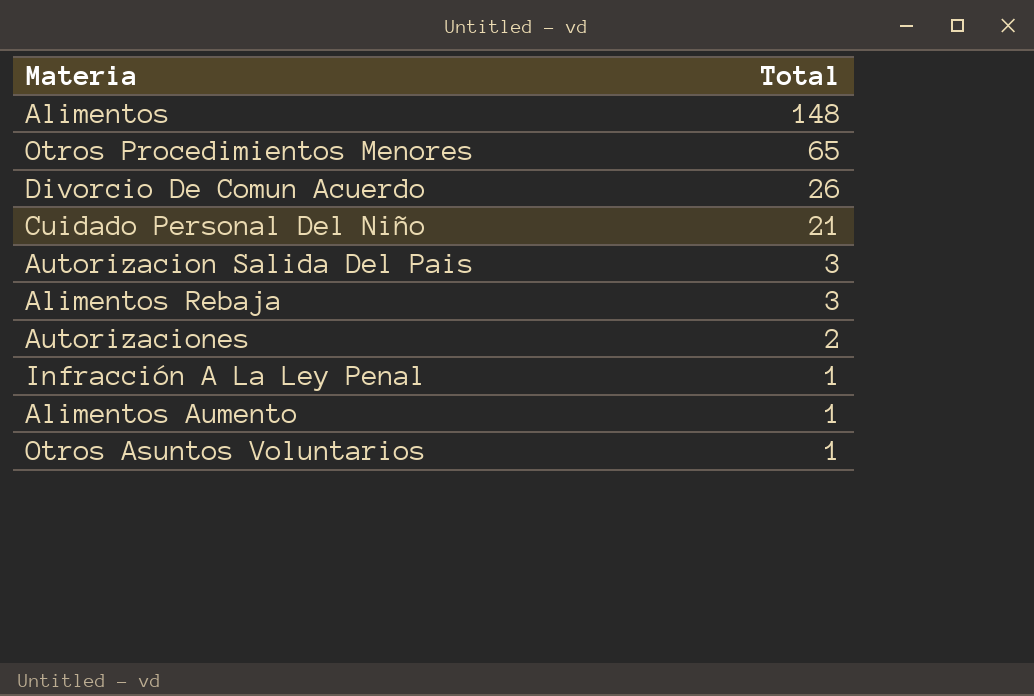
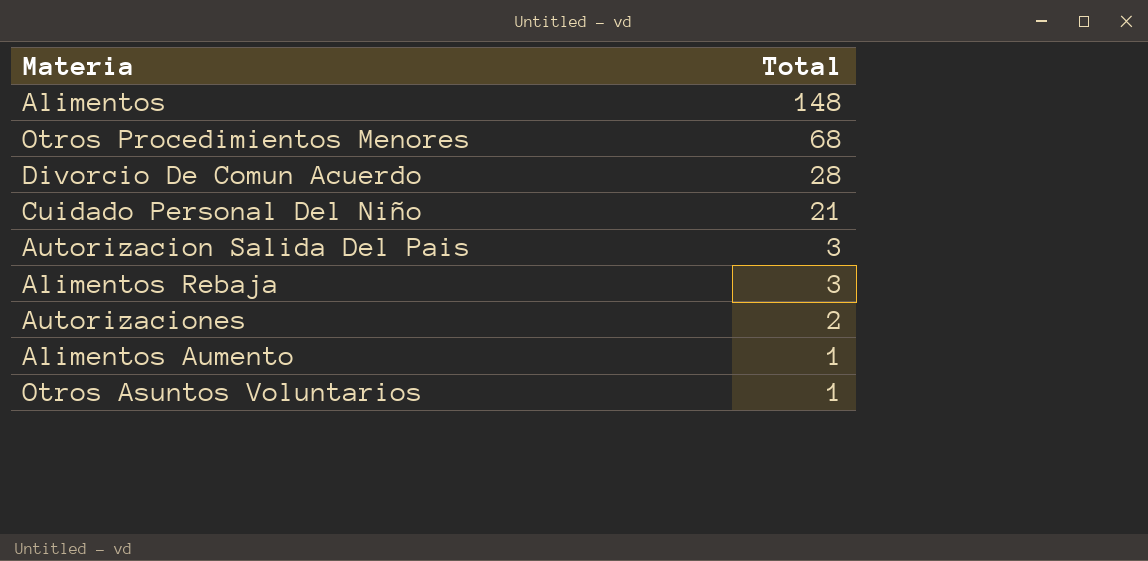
row Infracción A La Ley Penal: 1 -> none
Otros Procedimientos Menores | Total: 65 -> 68
Divorcio De Comun Acuerdo | Total: 26 -> 28

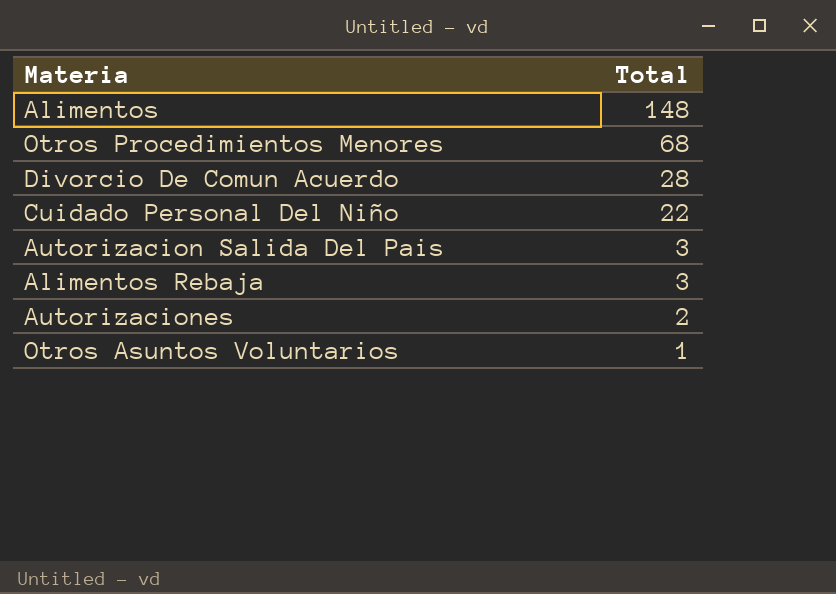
row Alimentos Aumento: 1 -> none
Cuidado Personal Del Niño | Total: 21 -> 22

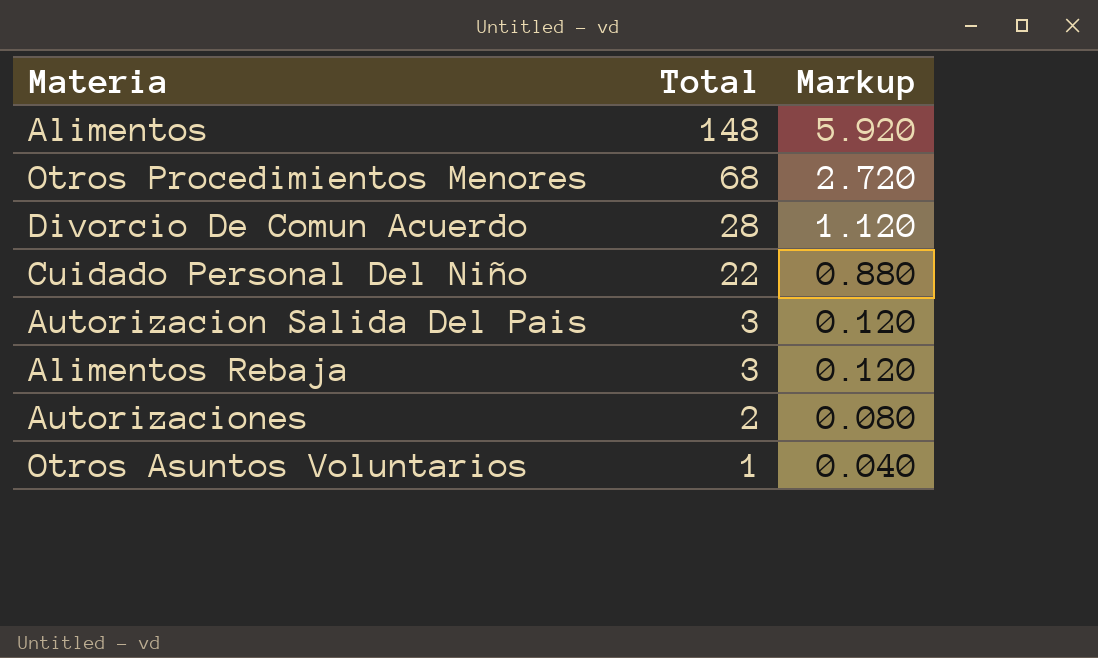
column Markup | formula: none -> [Total] * 0.04

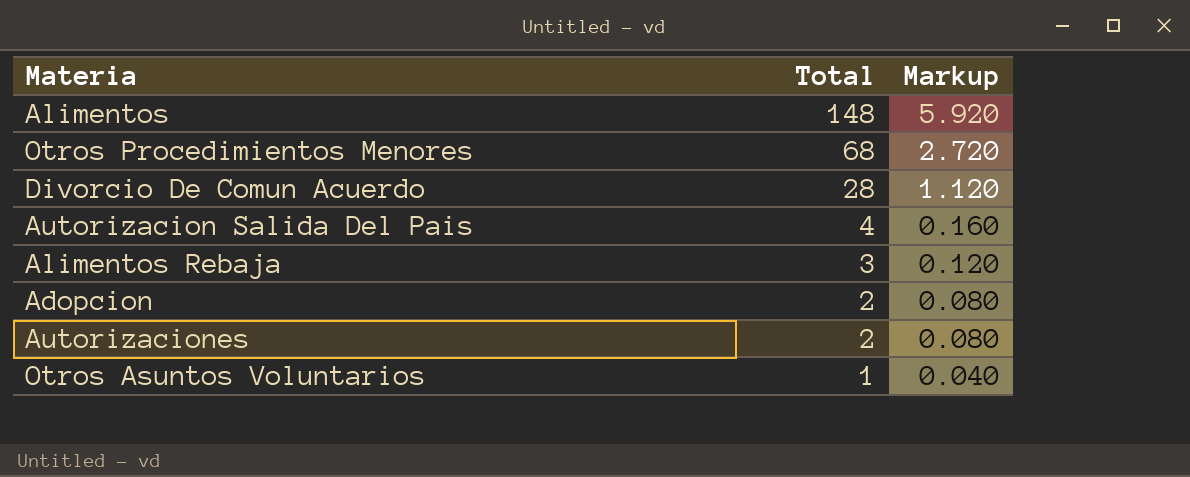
row Cuidado Personal Del Niño: 22 | 0.880 -> none
Autorizacion Salida Del Pais | Total: 3 -> 4
Autorizacion Salida Del Pais | Markup: 0.120 -> 0.160
row Adopcion: none -> 2 | 0.080

